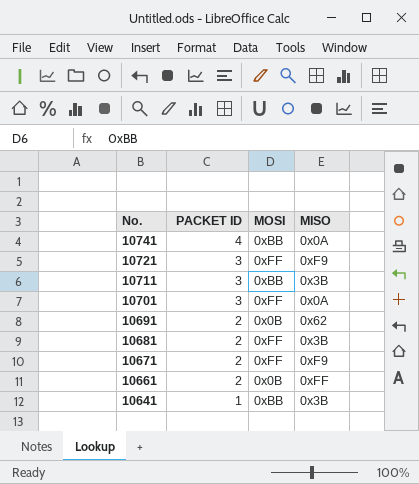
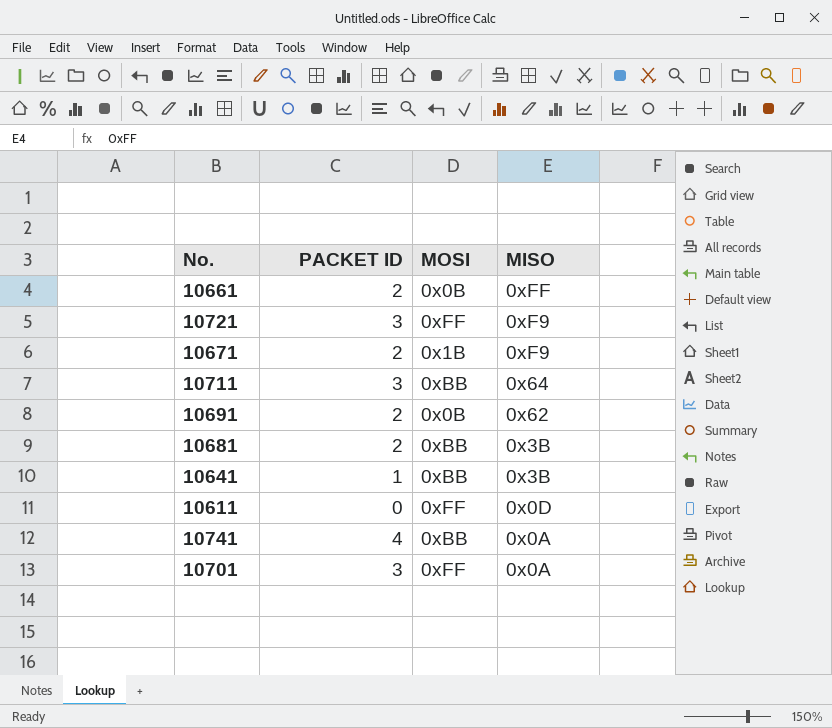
row order: No. descending -> MISO descending
10671 | MOSI: 0xFF -> 0x1B
10711 | MISO: 0x3B -> 0x64
10681 | MOSI: 0xFF -> 0xBB
row 10611: none -> 0 | 0xFF | 0x0D

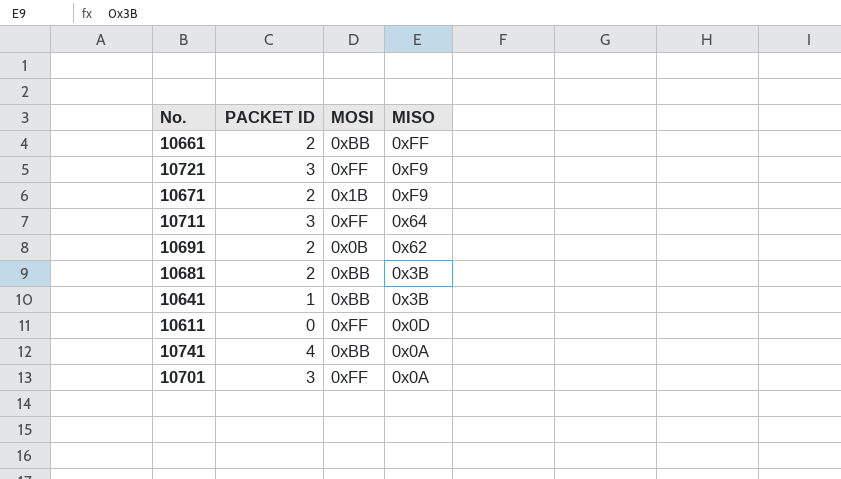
10661 | MOSI: 0x0B -> 0xBB
10711 | MOSI: 0xBB -> 0xFF

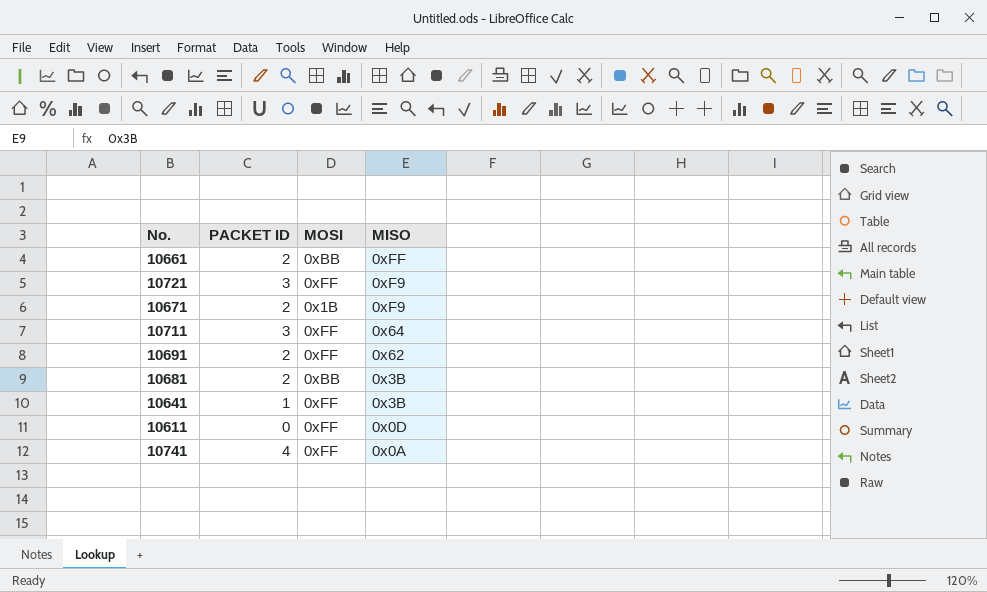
row 10701: 3 | 0xFF | 0x0A -> none
10691 | MOSI: 0x0B -> 0xFF
10641 | MOSI: 0xBB -> 0xFF
10741 | MOSI: 0xBB -> 0xFF

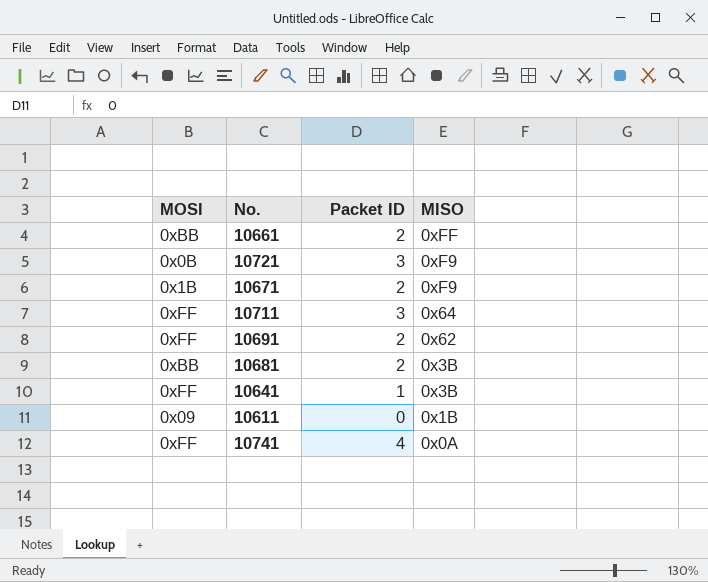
column MOSI | position: 3 -> 1
column name: PACKET ID -> Packet ID
10721 | MOSI: 0xFF -> 0x0B
10611 | MOSI: 0xFF -> 0x09
10611 | MISO: 0x0D -> 0x1B

